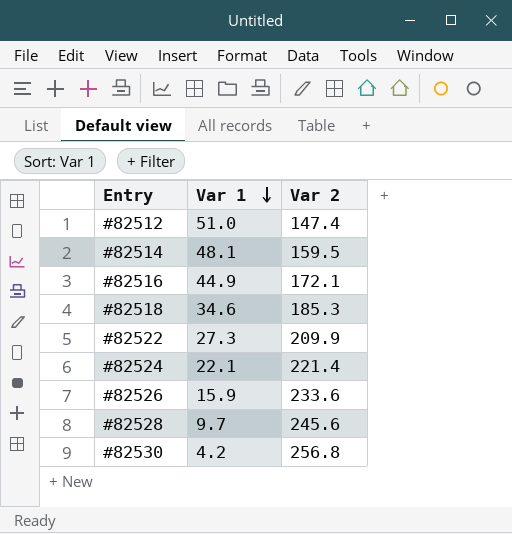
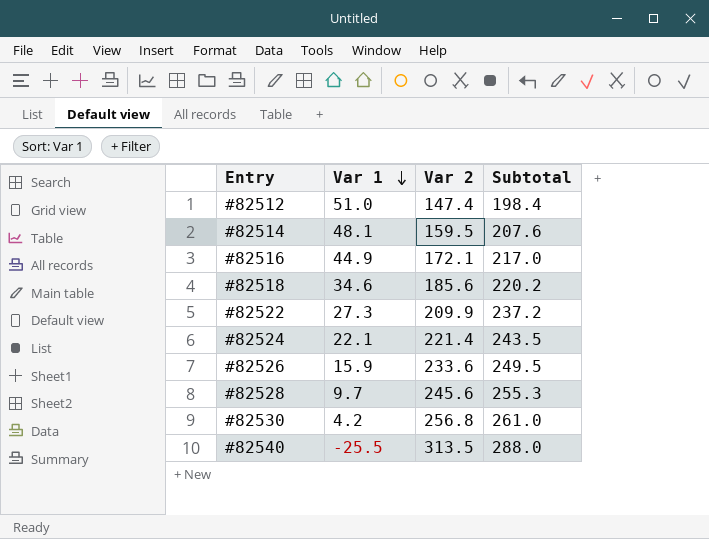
column Subtotal | formula: none -> [Var 1] + [Var 2]
#82518 | Var 2: 185.3 -> 185.6
row #82540: none -> -25.5 | 313.5 | 288.0

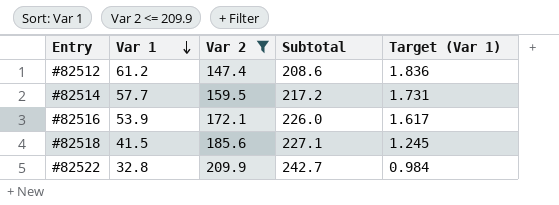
filter: none -> Var 2 <= 209.9
column Target (Var 1) | formula: none -> [Var 1] * 0.03
#82512 | Var 1: 51.0 -> 61.2
#82512 | Subtotal: 198.4 -> 208.6
#82514 | Var 1: 48.1 -> 57.7
#82514 | Subtotal: 207.6 -> 217.2
#82516 | Var 1: 44.9 -> 53.9
#82516 | Subtotal: 217.0 -> 226.0
#82518 | Var 1: 34.6 -> 41.5
#82518 | Subtotal: 220.2 -> 227.1
#82522 | Var 1: 27.3 -> 32.8
#82522 | Subtotal: 237.2 -> 242.7

